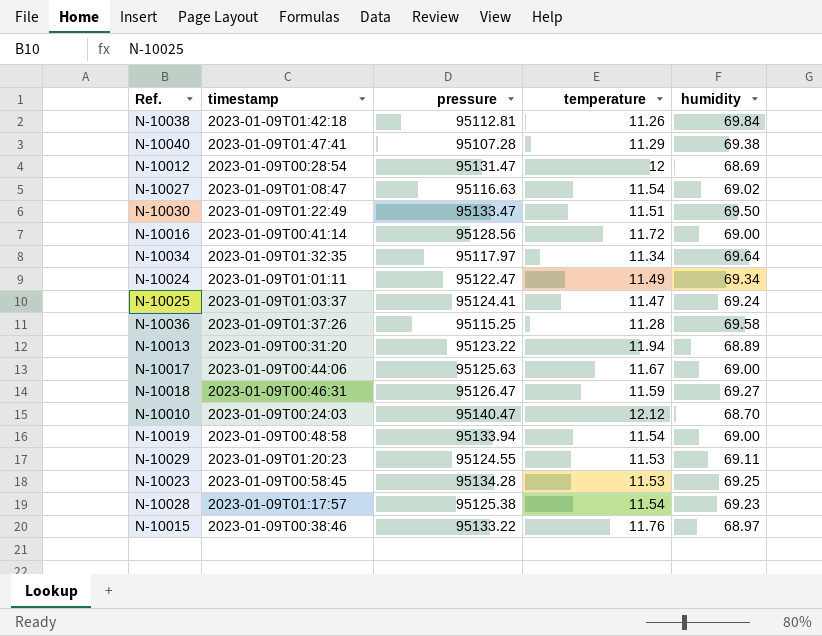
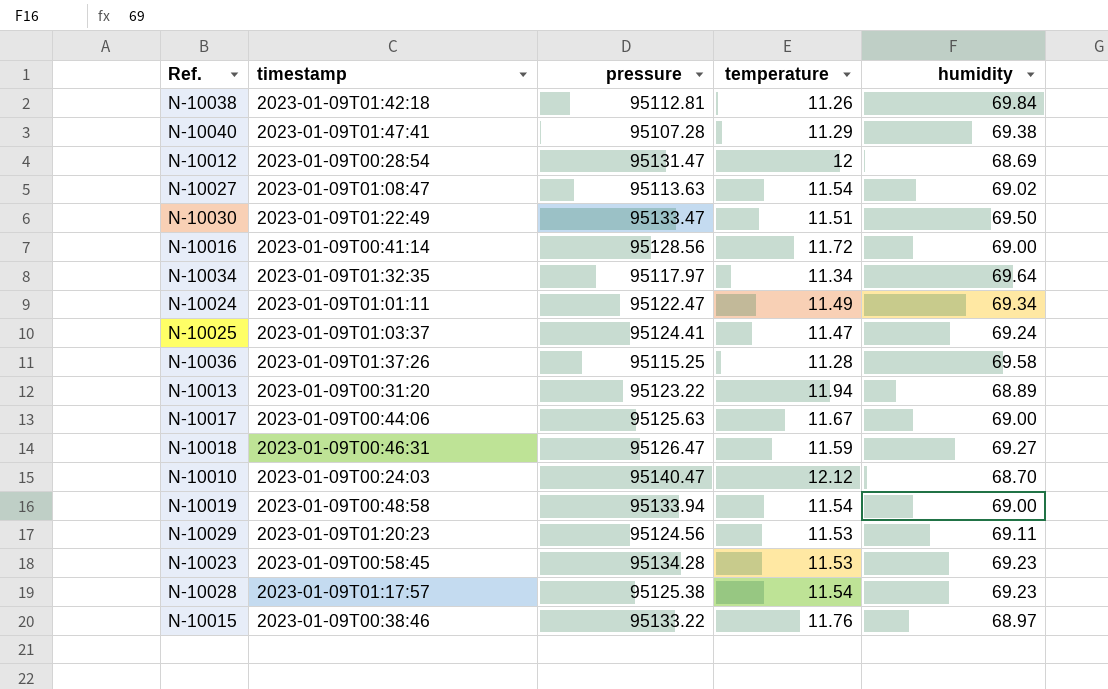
N-10027 | pressure: 95116.63 -> 95113.63
N-10029 | pressure: 95124.55 -> 95124.56
N-10023 | humidity: 69.25 -> 69.23

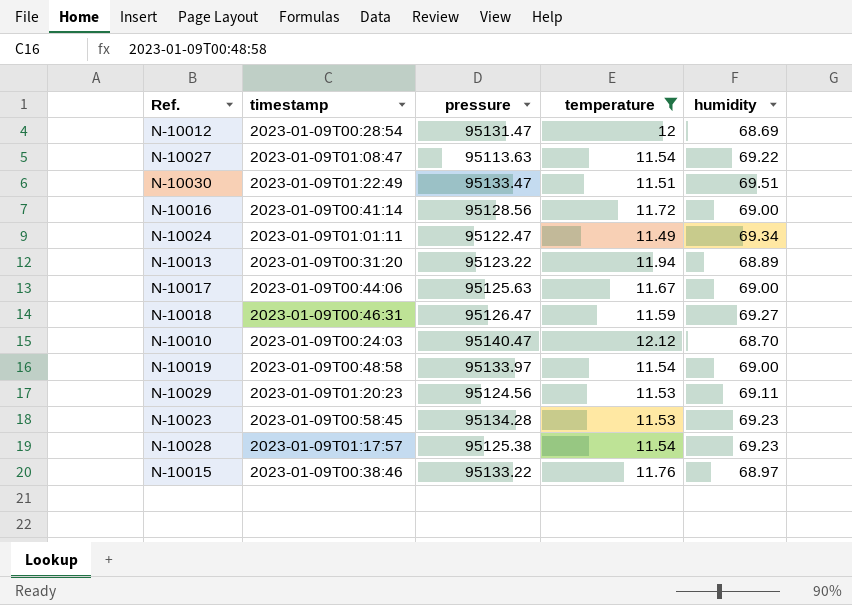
filter: none -> temperature >= 11.49
N-10027 | humidity: 69.02 -> 69.22
N-10030 | humidity: 69.50 -> 69.51
N-10019 | pressure: 95133.94 -> 95133.97

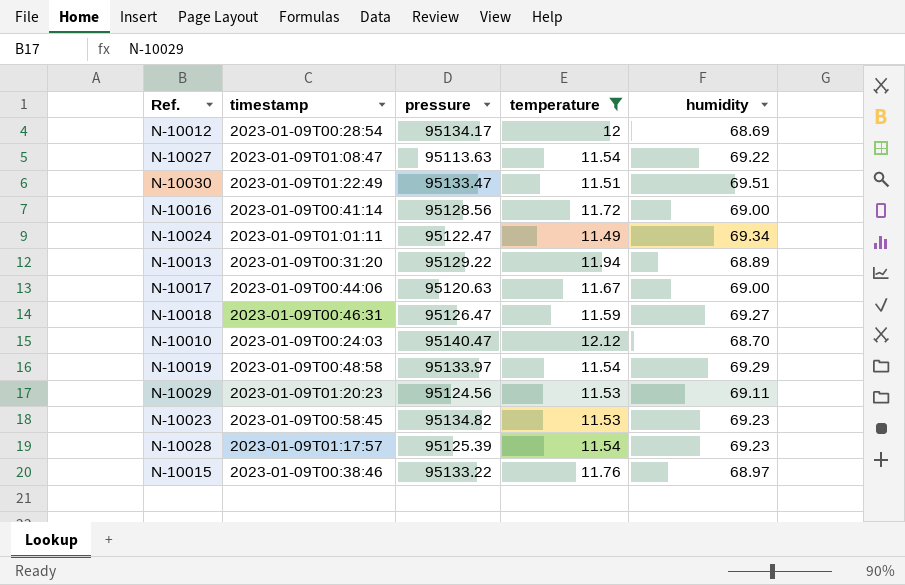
N-10012 | pressure: 95131.47 -> 95134.17
N-10013 | pressure: 95123.22 -> 95129.22
N-10017 | pressure: 95125.63 -> 95120.63
N-10019 | humidity: 69.00 -> 69.29
N-10023 | pressure: 95134.28 -> 95134.82
N-10028 | pressure: 95125.38 -> 95125.39

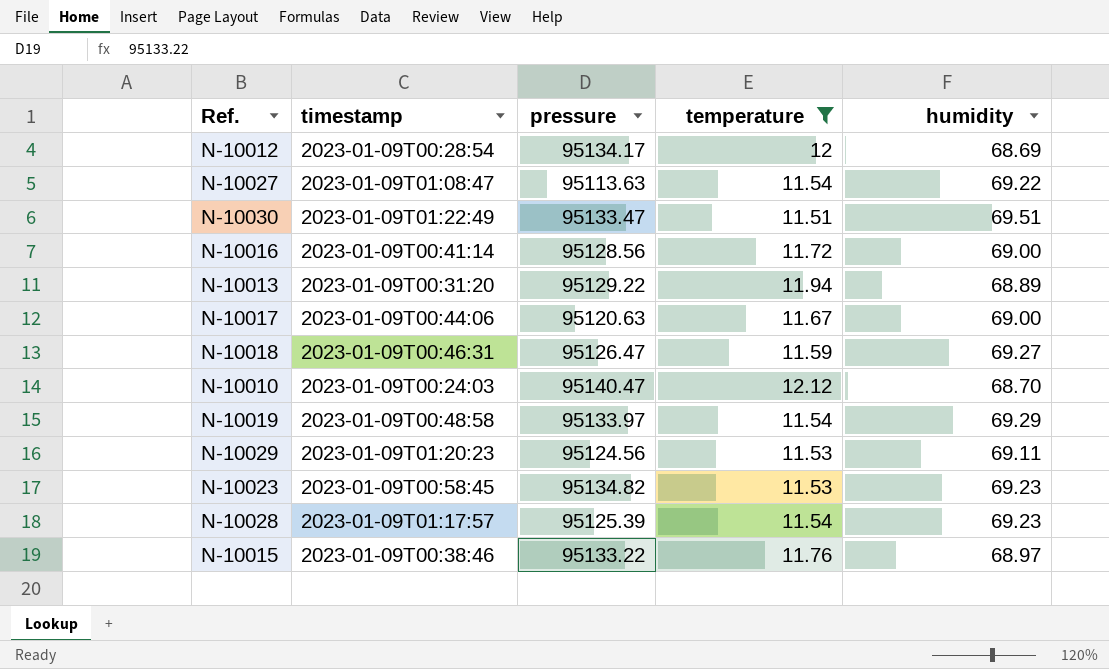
row N-10024: 2023-01-09T01:01:11 | 95122.47 | 11.49 | 69.34 -> none

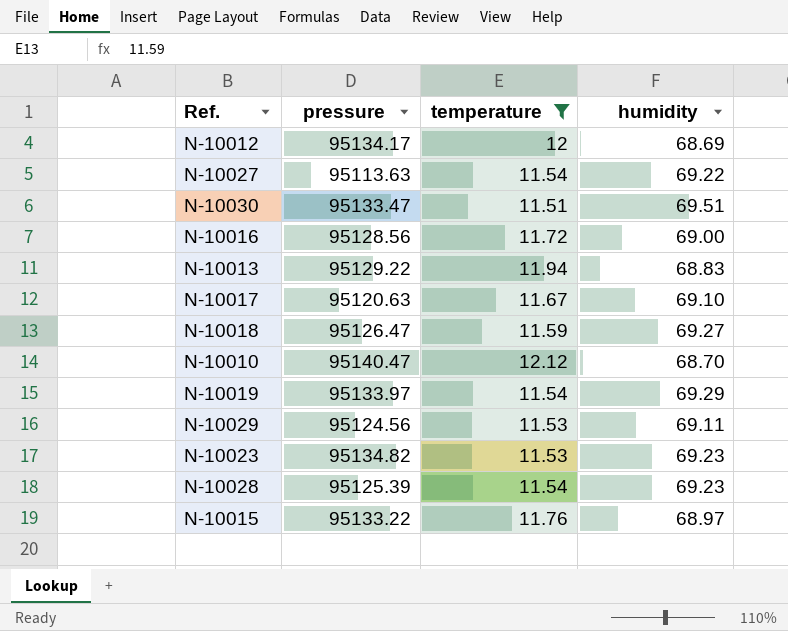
column timestamp | position: 2 -> none
N-10013 | humidity: 68.89 -> 68.83
N-10017 | humidity: 69.00 -> 69.10

